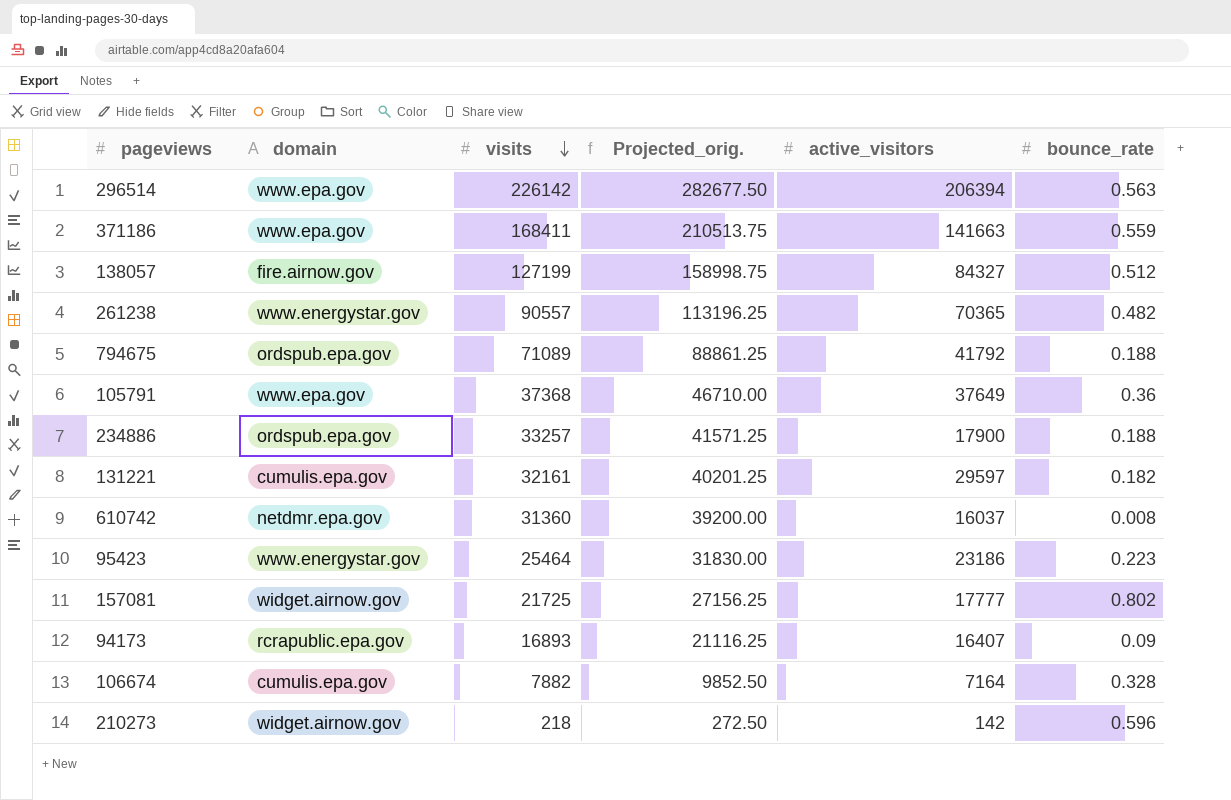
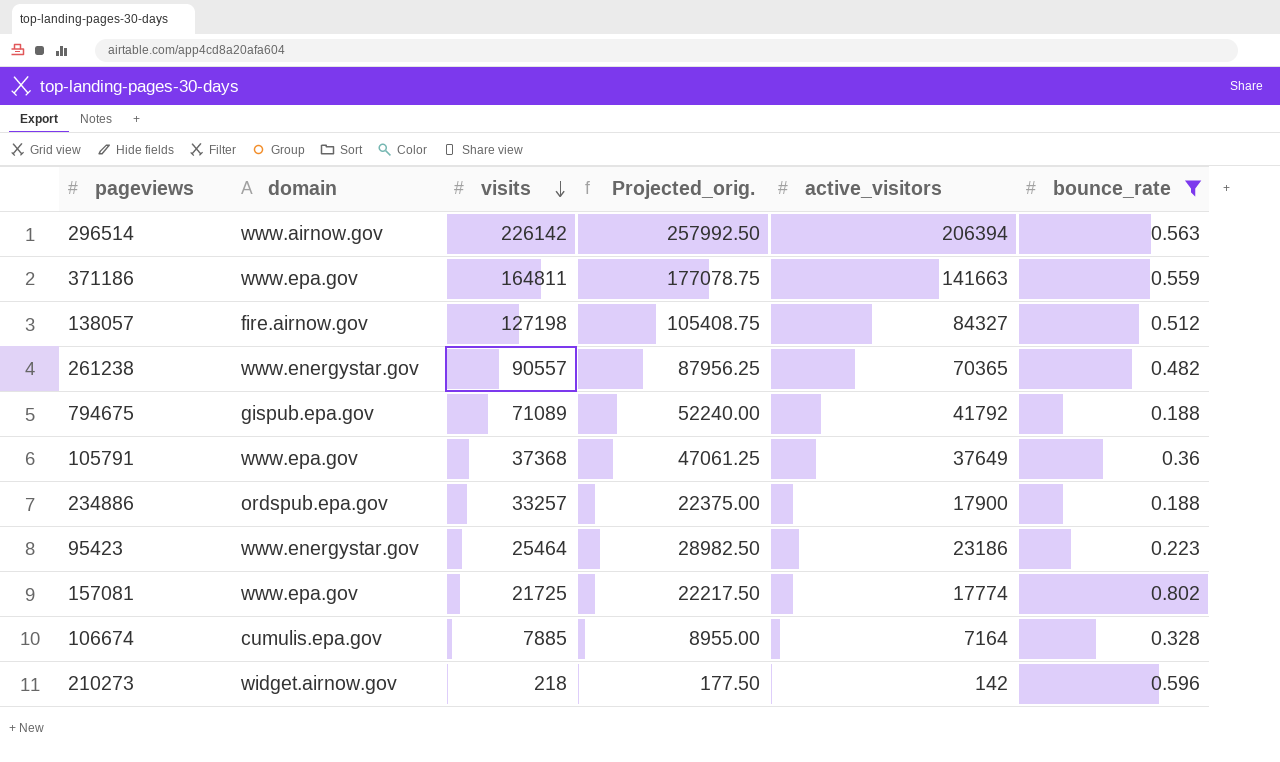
filter: none -> bounce_rate >= 0.188
column Projected_orig. | formula: [visits] * 1.25 -> [active_visitors] * 1.25
296514 | domain: www.epa.gov -> www.airnow.gov
371186 | visits: 168411 -> 164811
138057 | visits: 127199 -> 127198
794675 | domain: ordspub.epa.gov -> gispub.epa.gov
157081 | domain: widget.airnow.gov -> www.epa.gov
157081 | active_visitors: 17777 -> 17774
106674 | visits: 7882 -> 7885

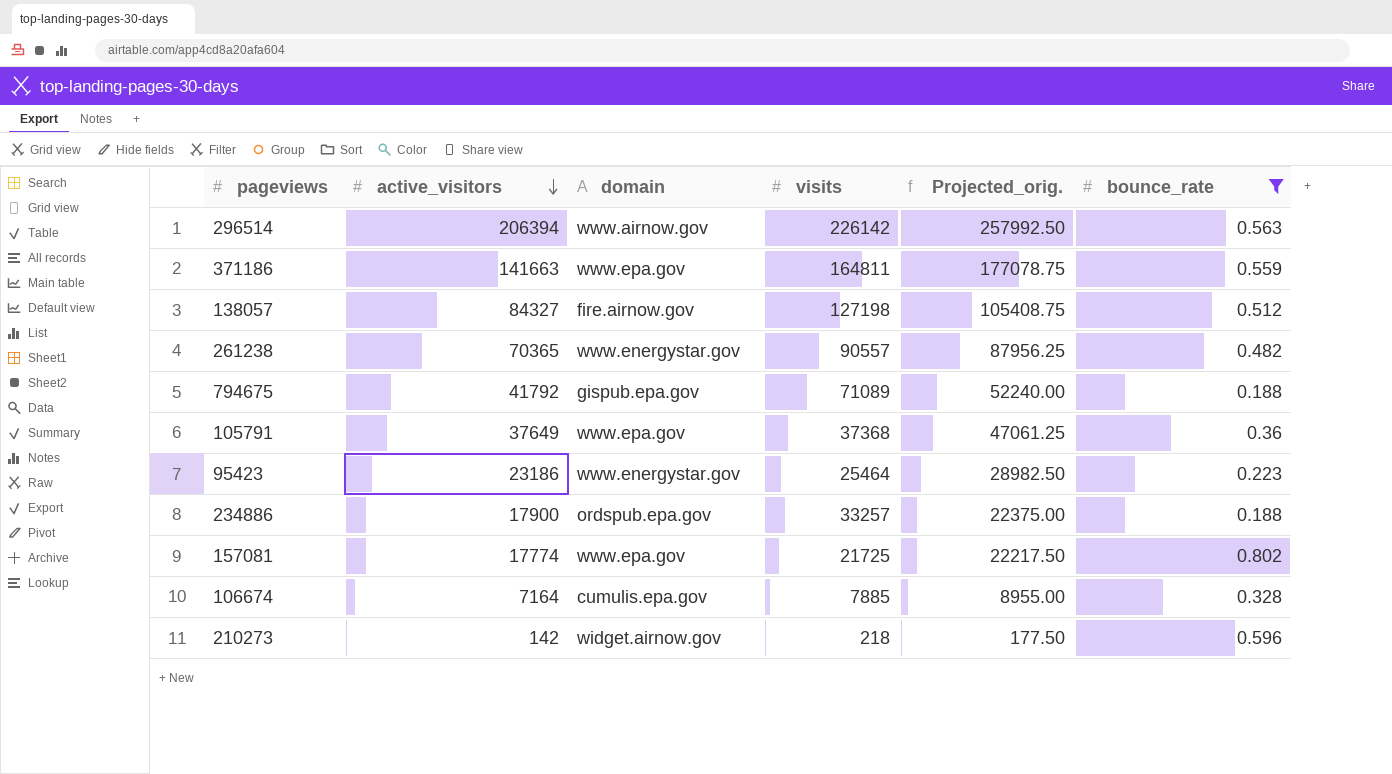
row order: visits descending -> active_visitors descending
column active_visitors | position: 5 -> 2

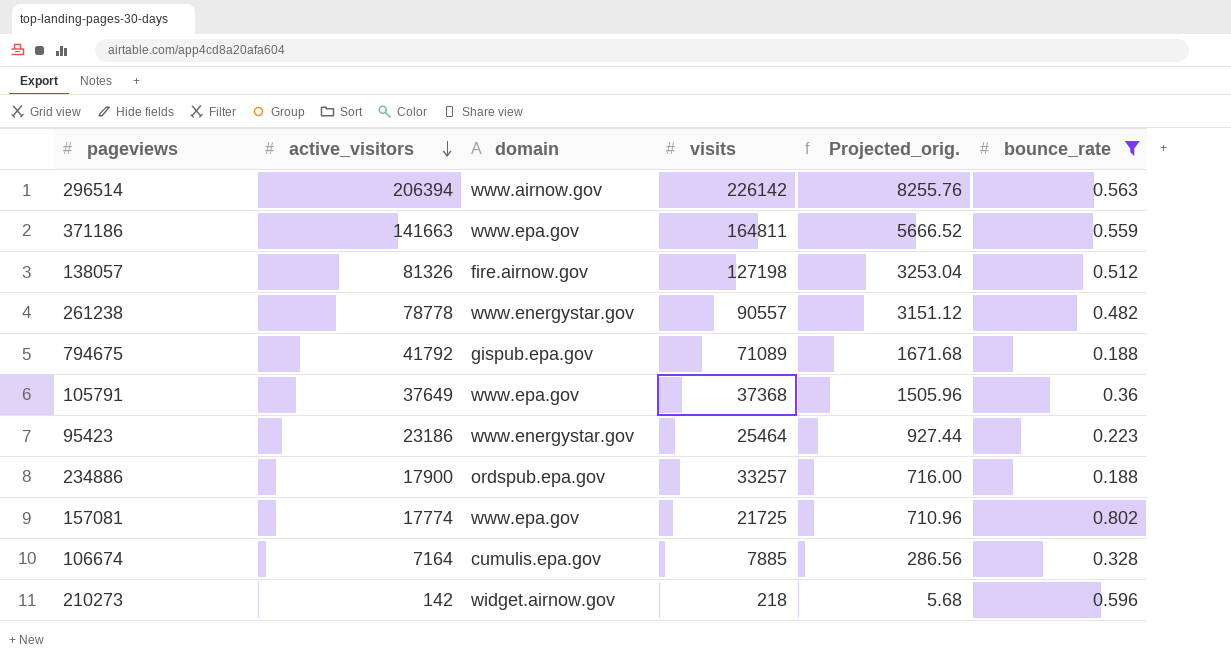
column Projected_orig. | formula: [active_visitors] * 1.25 -> [active_visitors] * 0.04
138057 | active_visitors: 84327 -> 81326
261238 | active_visitors: 70365 -> 78778

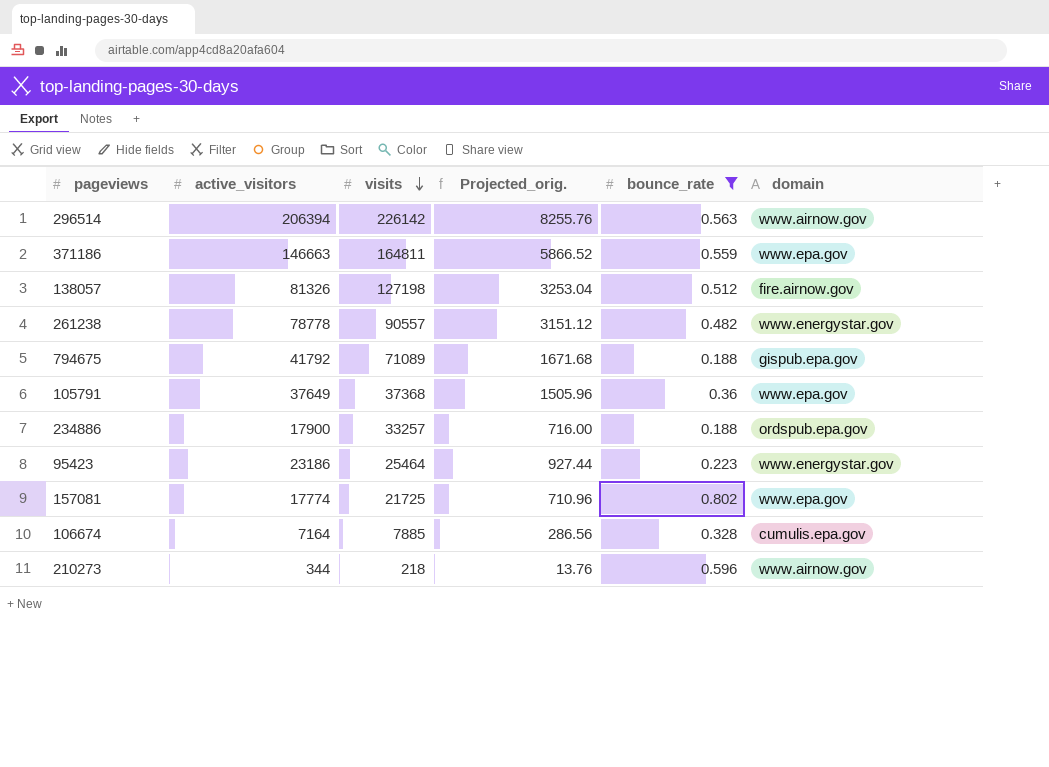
row order: active_visitors descending -> visits descending
column domain | position: 3 -> 6
371186 | active_visitors: 141663 -> 146663
371186 | Projected_orig.: 5666.52 -> 5866.52
210273 | active_visitors: 142 -> 344
210273 | Projected_orig.: 5.68 -> 13.76
210273 | domain: widget.airnow.gov -> www.airnow.gov

